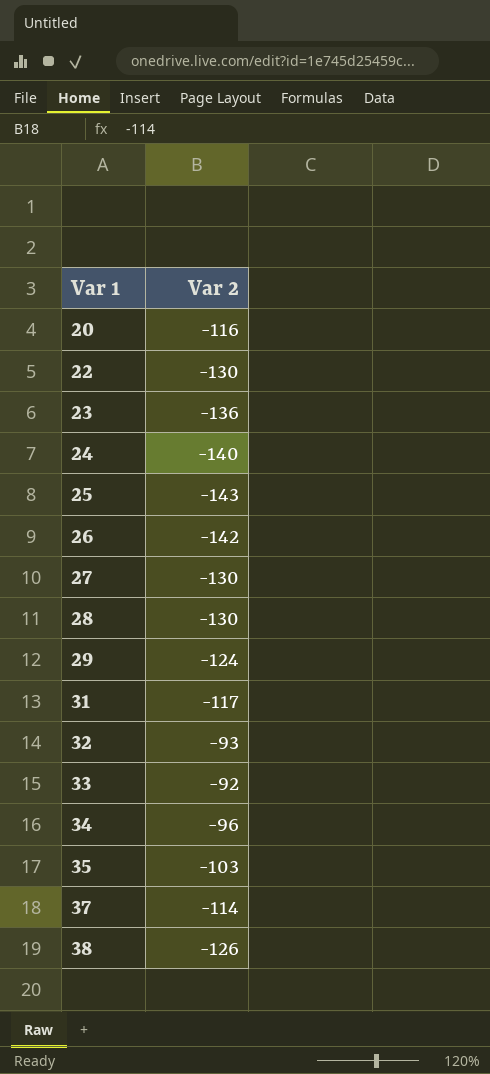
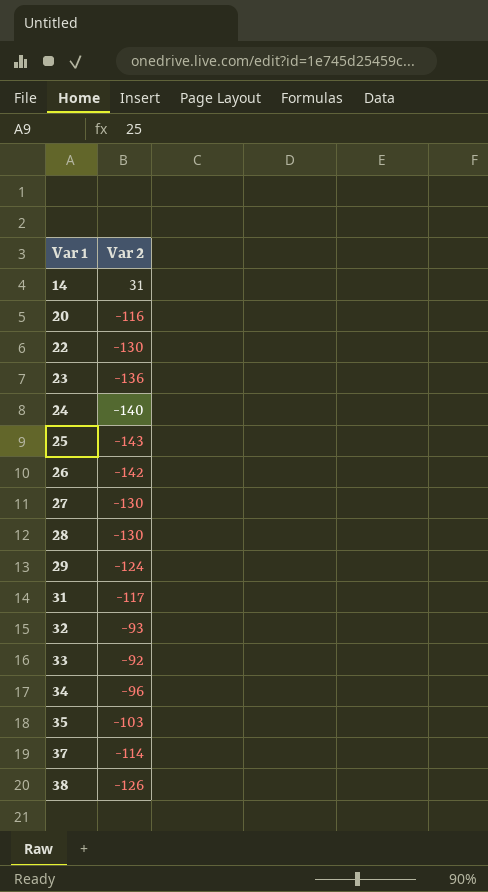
row 14: none -> 31

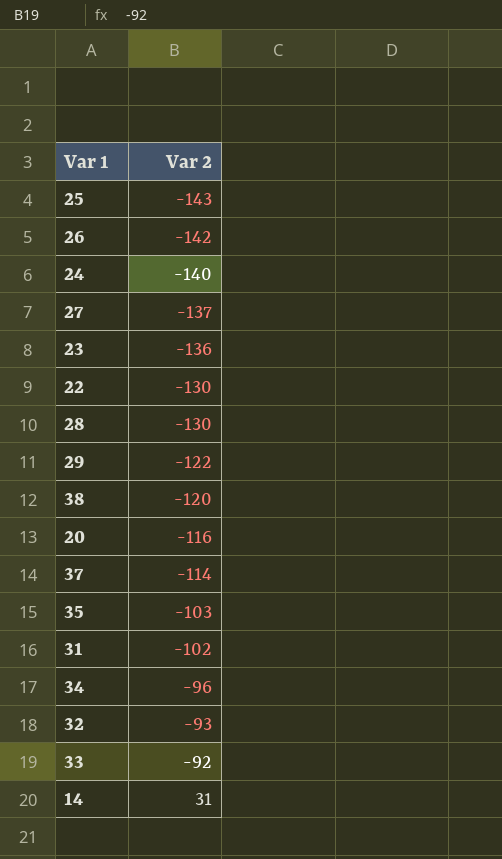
row order: Var 1 ascending -> Var 2 ascending
27 | Var 2: -130 -> -137
29 | Var 2: -124 -> -122
38 | Var 2: -126 -> -120
31 | Var 2: -117 -> -102

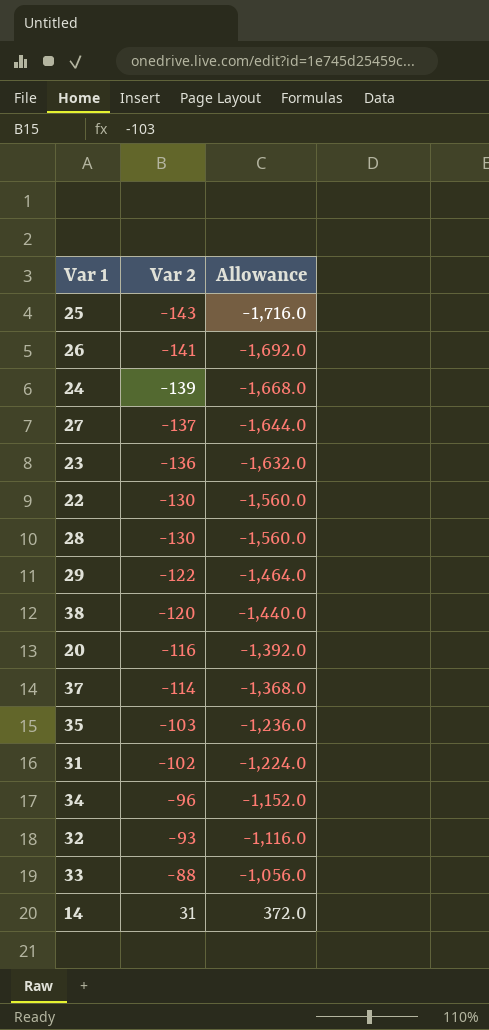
column Allowance | formula: none -> [Var 2] * 12
26 | Var 2: -142 -> -141
24 | Var 2: -140 -> -139
33 | Var 2: -92 -> -88

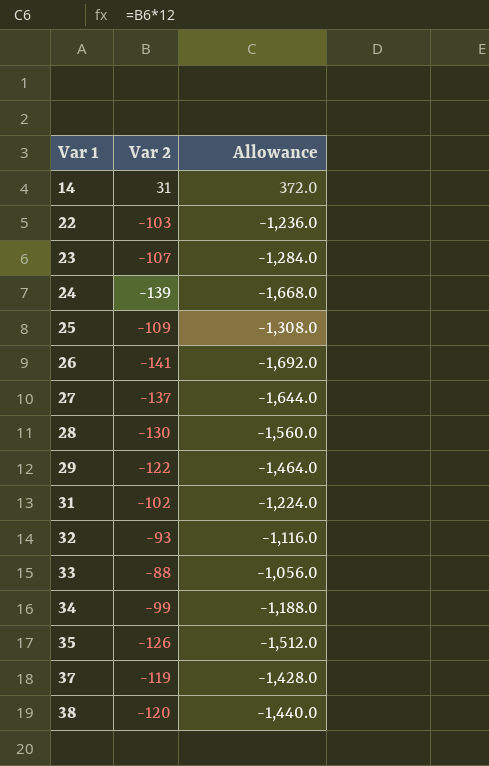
row order: Var 2 ascending -> Var 1 ascending
row 20: -116 | -1,392.0 -> none
22 | Var 2: -130 -> -103
22 | Allowance: -1,560.0 -> -1,236.0
23 | Var 2: -136 -> -107
23 | Allowance: -1,632.0 -> -1,284.0
25 | Var 2: -143 -> -109
25 | Allowance: -1,716.0 -> -1,308.0
34 | Var 2: -96 -> -99
34 | Allowance: -1,152.0 -> -1,188.0
35 | Var 2: -103 -> -126
35 | Allowance: -1,236.0 -> -1,512.0
37 | Var 2: -114 -> -119
37 | Allowance: -1,368.0 -> -1,428.0

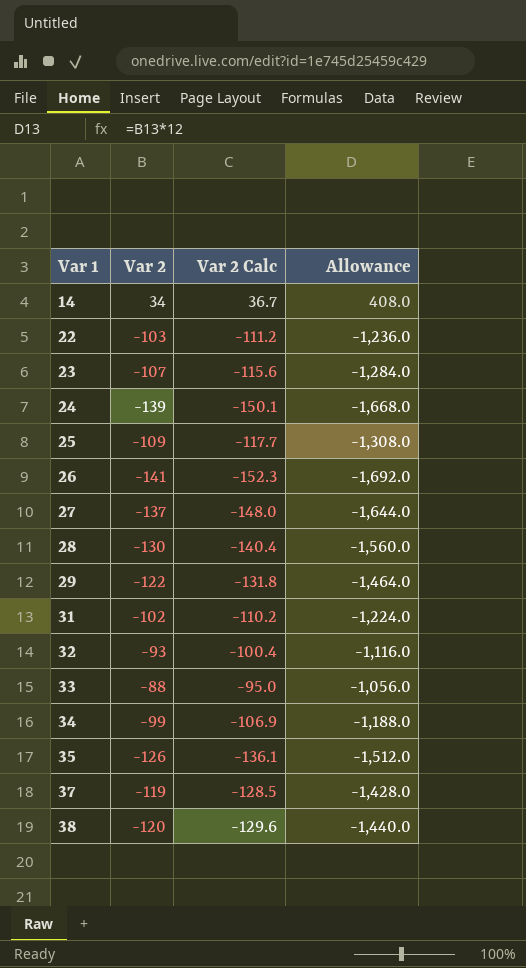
column Var 2 Calc | formula: none -> [Var 2] * 1.08
14 | Var 2: 31 -> 34
14 | Allowance: 372.0 -> 408.0

